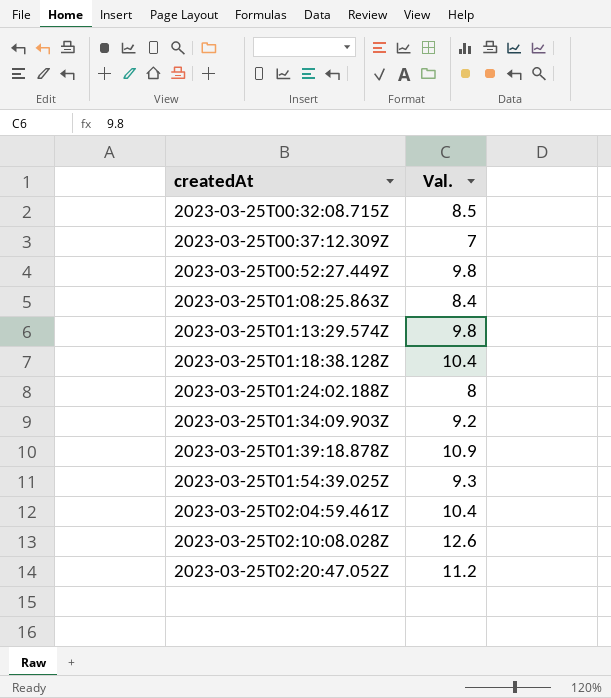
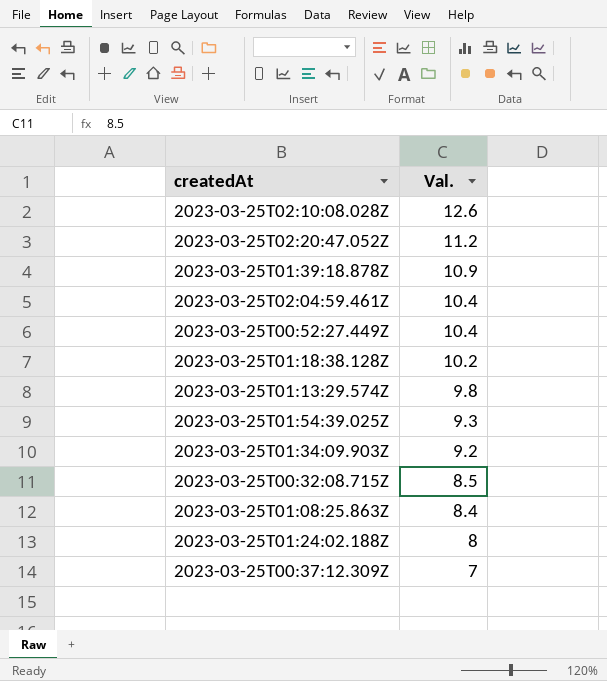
row order: createdAt ascending -> Val. descending
2023-03-25T00:52:27.449Z | Val.: 9.8 -> 10.4
2023-03-25T01:18:38.128Z | Val.: 10.4 -> 10.2

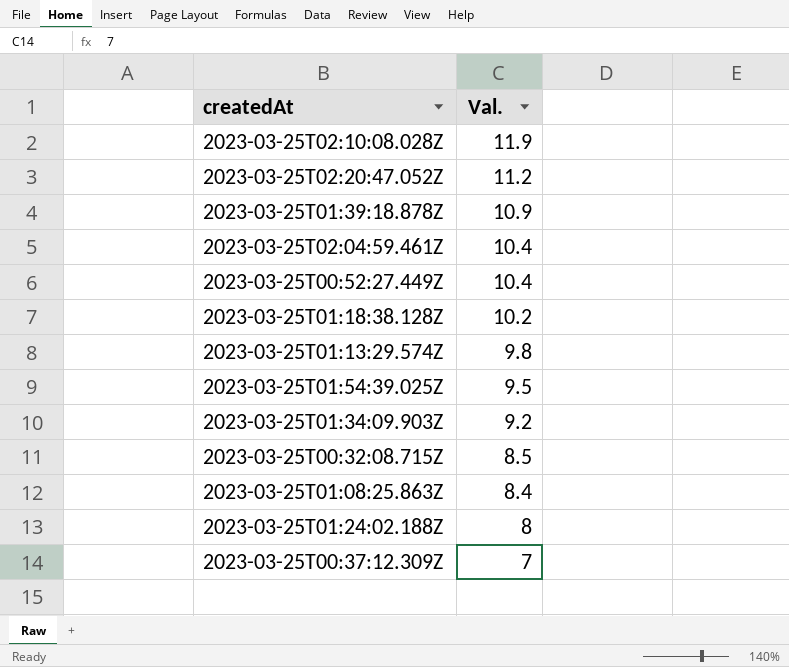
2023-03-25T02:10:08.028Z | Val.: 12.6 -> 11.9
2023-03-25T01:54:39.025Z | Val.: 9.3 -> 9.5

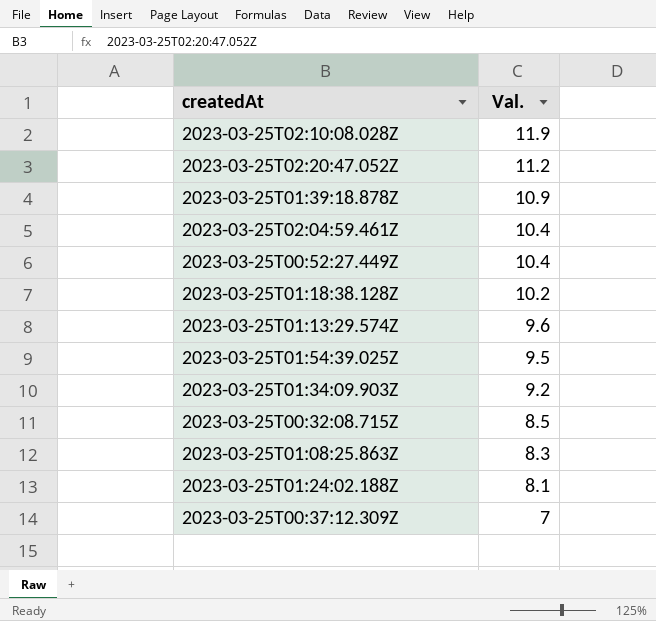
2023-03-25T01:13:29.574Z | Val.: 9.8 -> 9.6
2023-03-25T01:08:25.863Z | Val.: 8.4 -> 8.3
2023-03-25T01:24:02.188Z | Val.: 8 -> 8.1

